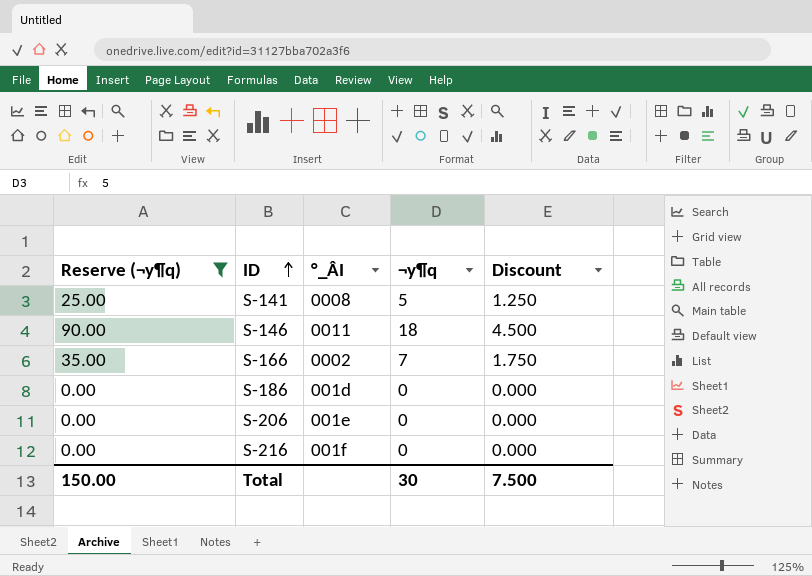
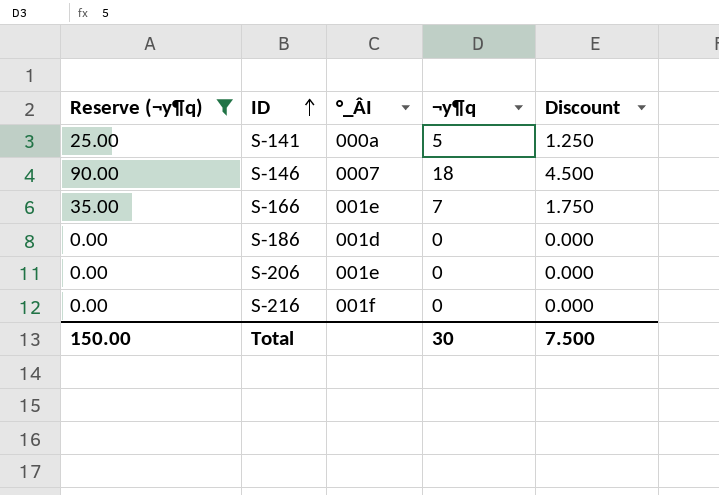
S-141 | °_ÂI: 0008 -> 000a
S-146 | °_ÂI: 0011 -> 0007
S-166 | °_ÂI: 0002 -> 001e

